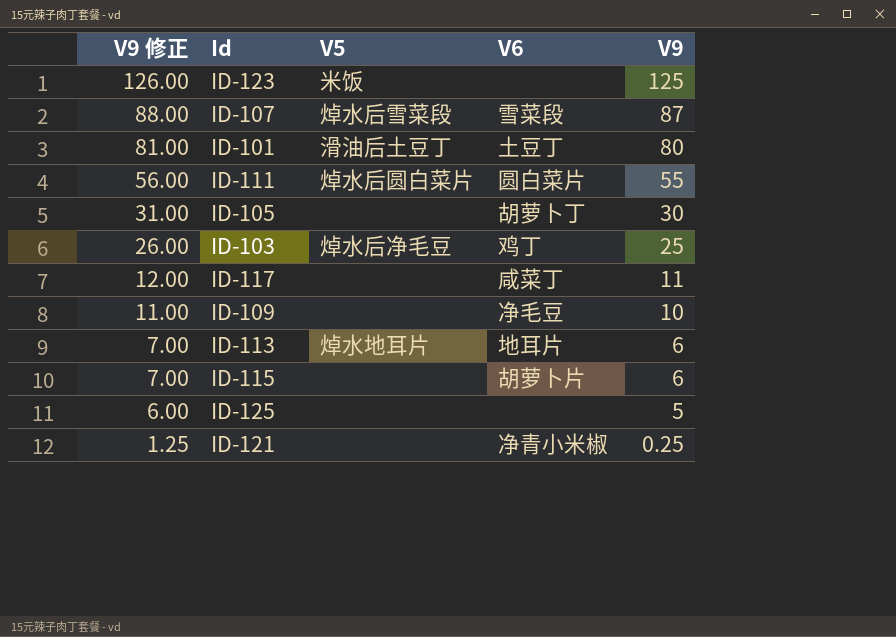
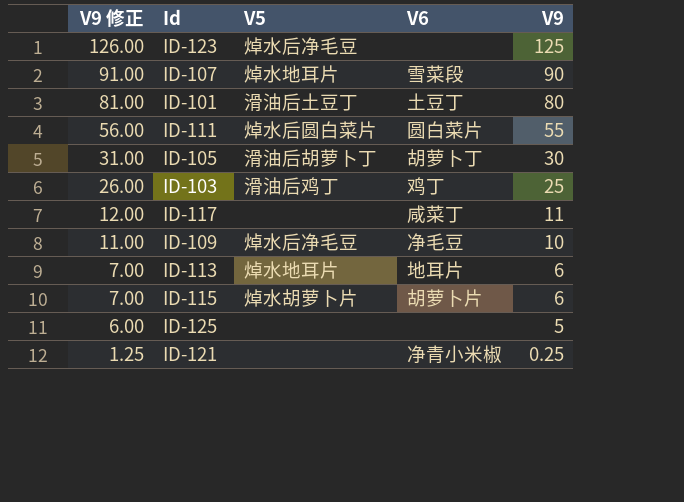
ID-123 | V5: 米饭 -> 焯水后净毛豆
ID-107 | V9 修正: 88.00 -> 91.00
ID-107 | V5: 焯水后雪菜段 -> 焯水地耳片
ID-107 | V9: 87 -> 90
ID-105 | V5: none -> 滑油后胡萝卜丁
ID-103 | V5: 焯水后净毛豆 -> 滑油后鸡丁
ID-109 | V5: none -> 焯水后净毛豆
ID-115 | V5: none -> 焯水胡萝卜片

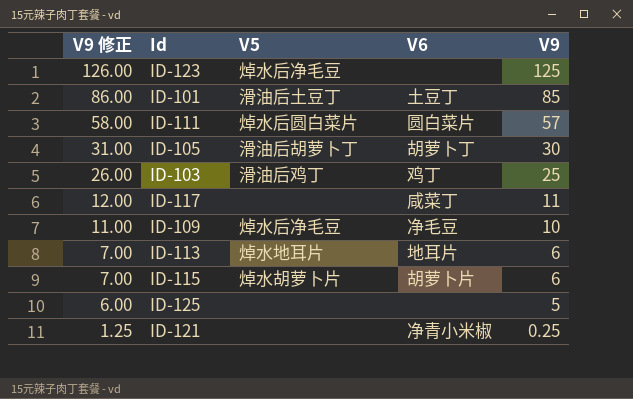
row ID-107: 91.00 | 焯水地耳片 | 雪菜段 | 90 -> none
ID-101 | V9 修正: 81.00 -> 86.00
ID-101 | V9: 80 -> 85
ID-111 | V9 修正: 56.00 -> 58.00
ID-111 | V9: 55 -> 57

